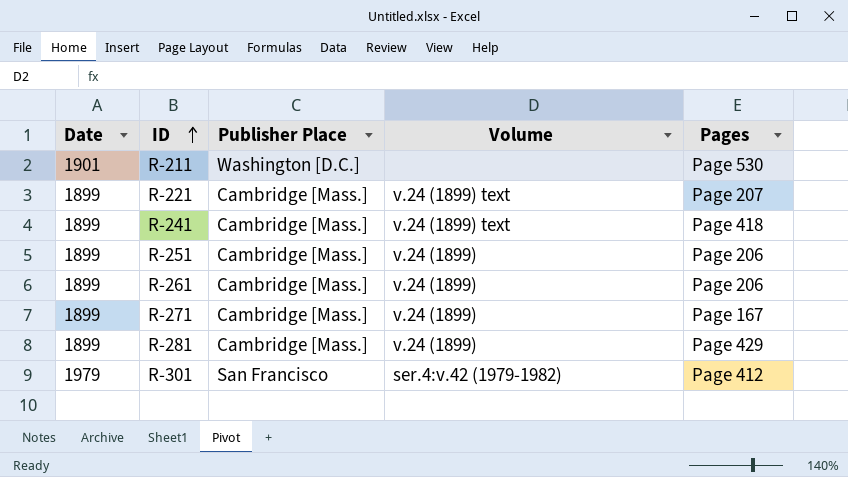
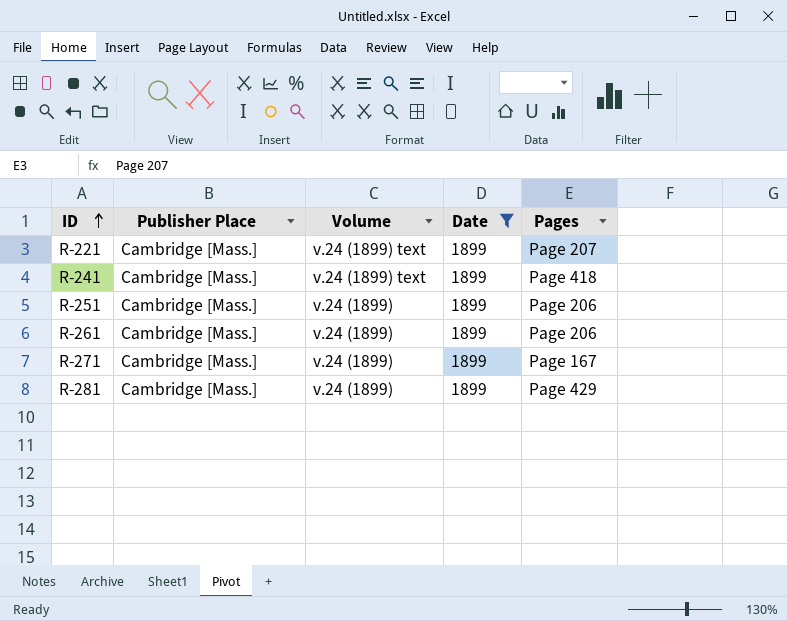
filter: none -> Date = 1899
column Date | position: 1 -> 4

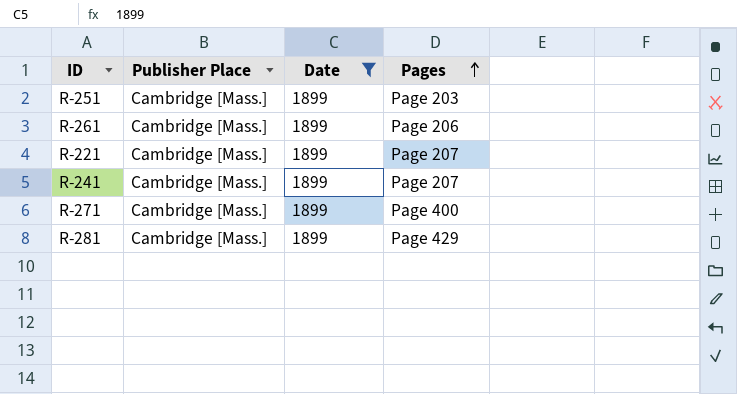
row order: ID ascending -> Pages ascending
column Volume | position: 3 -> none
R-251 | Pages: Page 206 -> Page 203
R-241 | Pages: Page 418 -> Page 207
R-271 | Pages: Page 167 -> Page 400

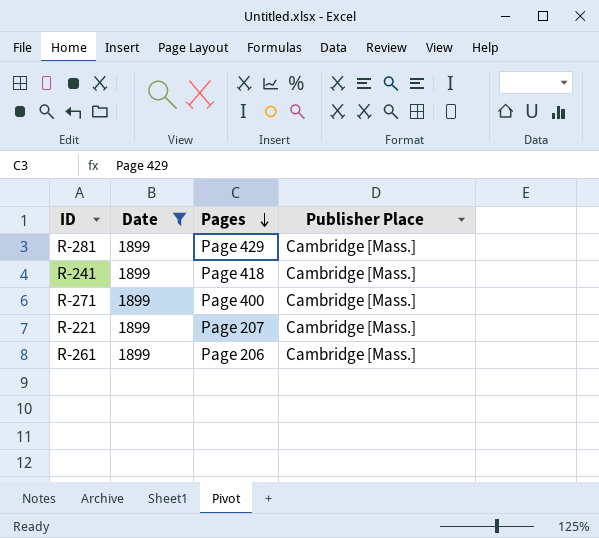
row order: Pages ascending -> Pages descending
column Publisher Place | position: 2 -> 4
row R-251: Cambridge [Mass.] | 1899 | Page 203 -> none
R-241 | Pages: Page 207 -> Page 418

